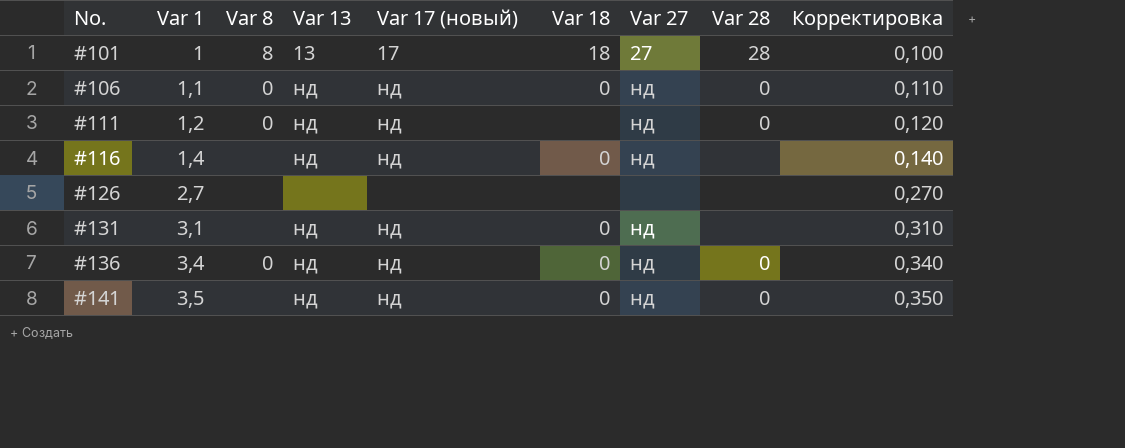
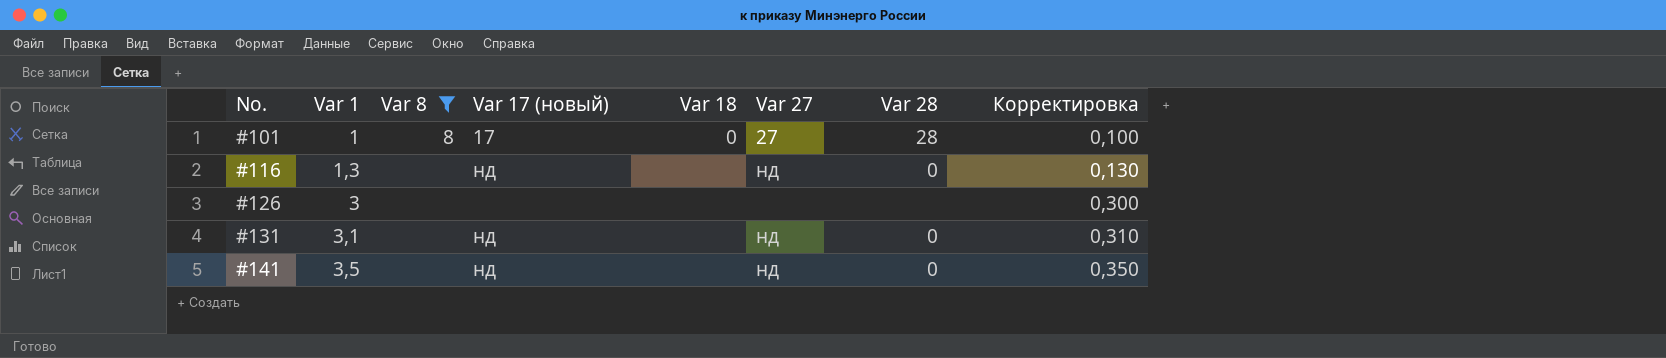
filter: none -> Var 8 != 0
column Var 13 | position: 4 -> none
#101 | Var 18: 18 -> 0
#116 | Var 1: 1,4 -> 1,3
#116 | Var 18: 0 -> none
#116 | Var 28: none -> 0
#116 | Корректировка: 0,140 -> 0,130
#126 | Var 1: 2,7 -> 3
#126 | Корректировка: 0,270 -> 0,300
#131 | Var 18: 0 -> none
#131 | Var 28: none -> 0
#141 | Var 18: 0 -> none

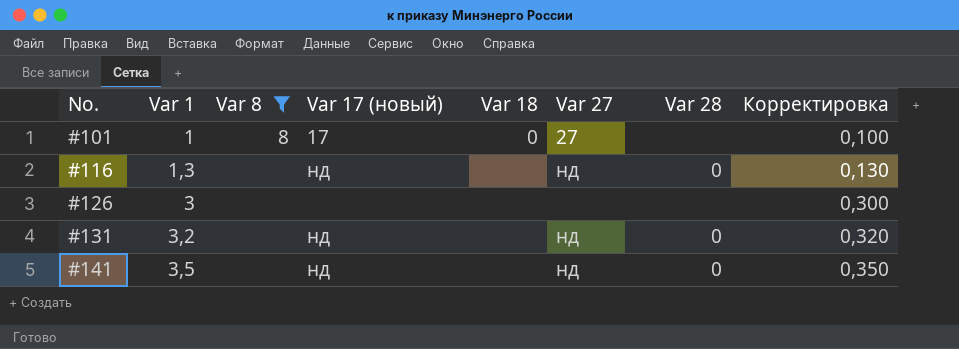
#101 | Var 28: 28 -> none
#131 | Var 1: 3,1 -> 3,2
#131 | Корректировка: 0,310 -> 0,320

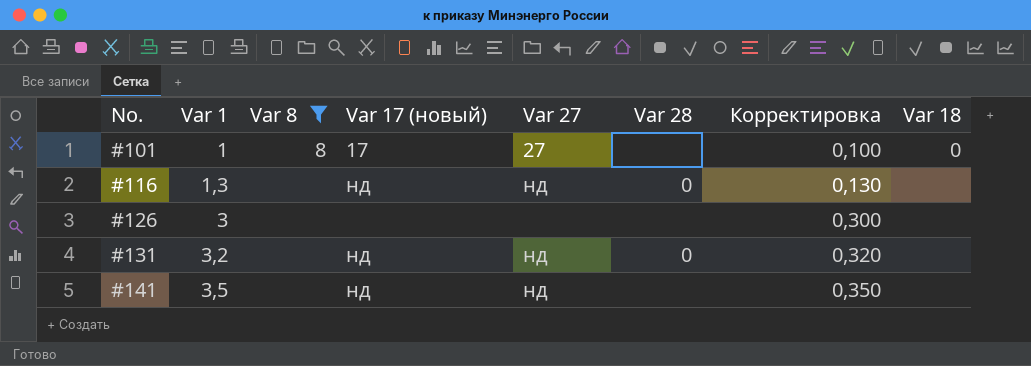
column Var 18 | position: 5 -> 8
#141 | Var 28: 0 -> none

